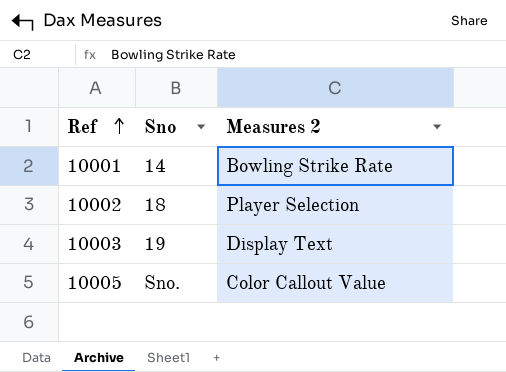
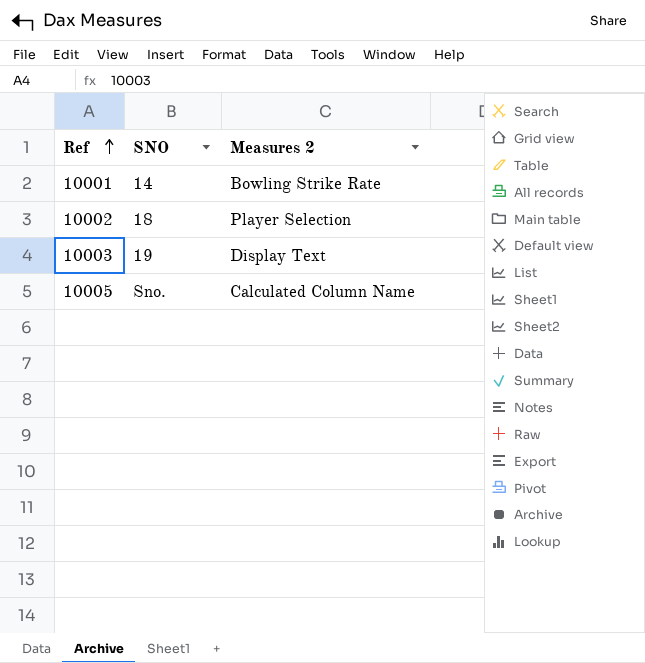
column name: Sno -> SNO
10005 | Measures 2: Color Callout Value -> Calculated Column Name

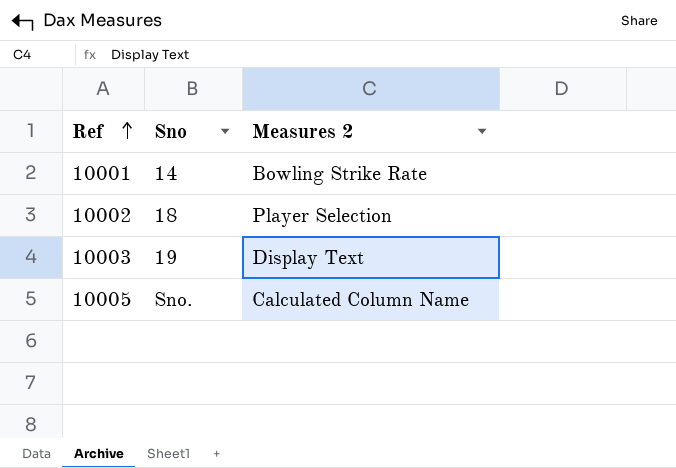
column name: SNO -> Sno

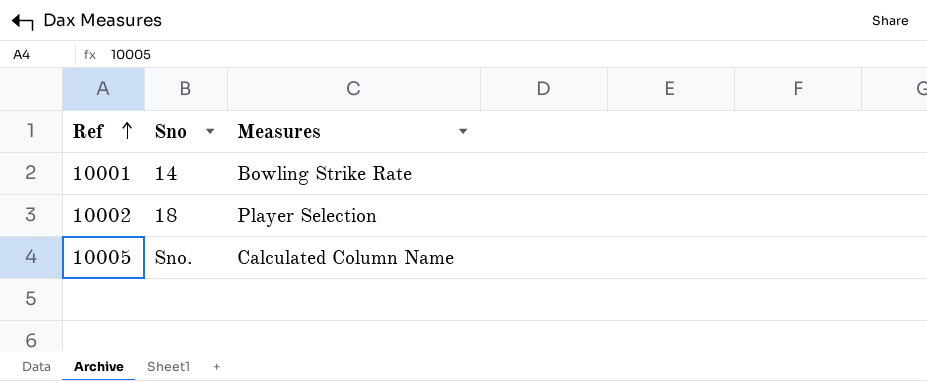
column name: Measures 2 -> Measures
row 10003: 19 | Display Text -> none

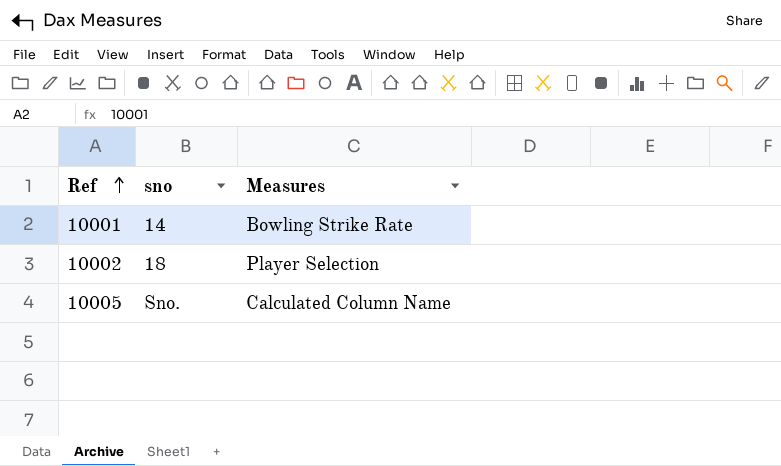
column name: Sno -> sno

